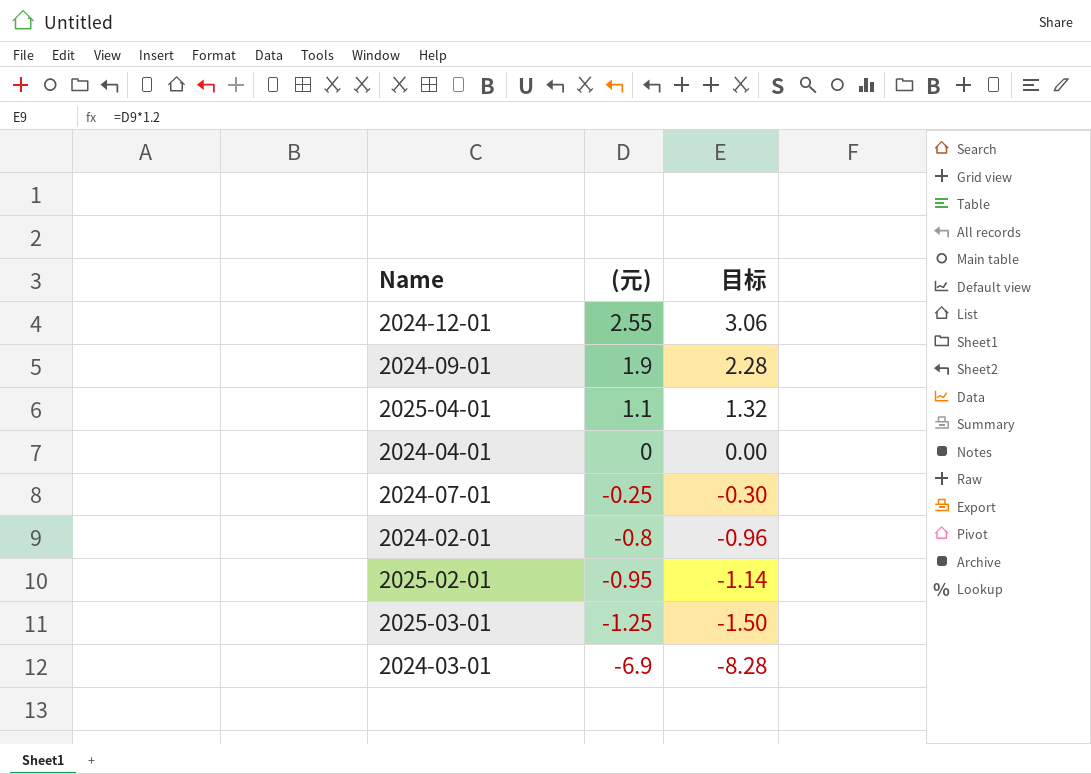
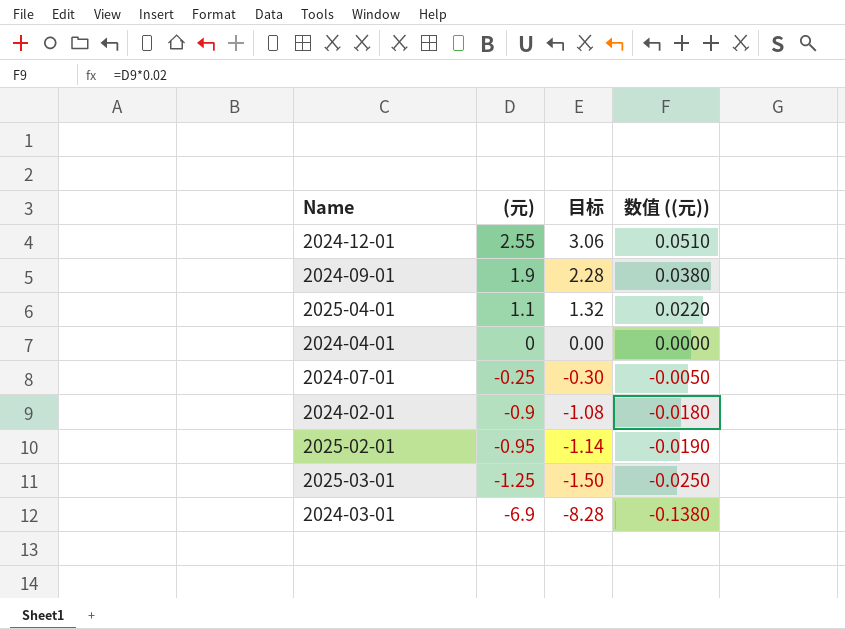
column 数值 ((元)) | formula: none -> [(元)] * 0.02
2024-02-01 | (元): -0.8 -> -0.9
2024-02-01 | 目标: -0.96 -> -1.08

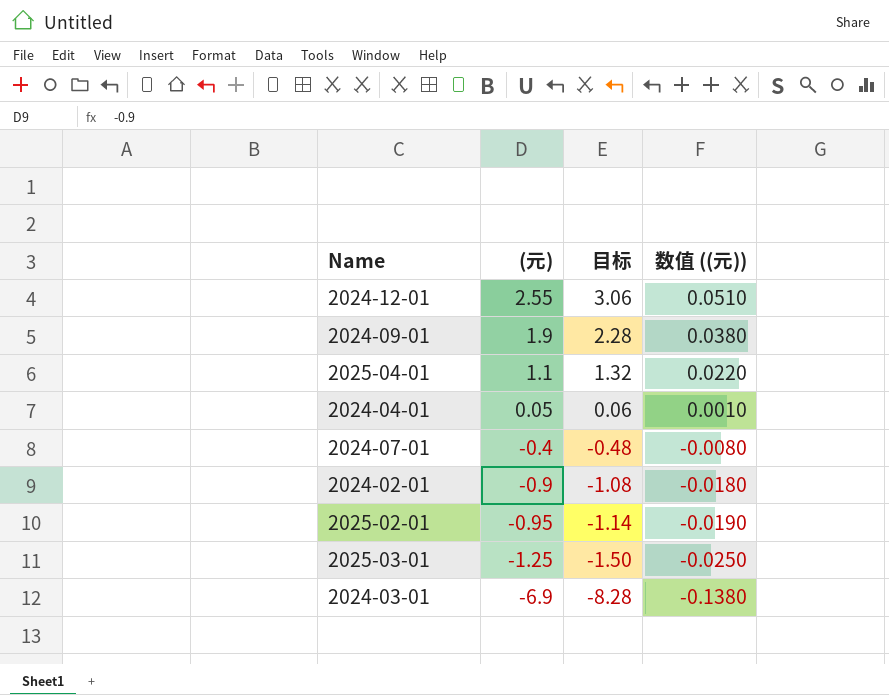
2024-04-01 | (元): 0 -> 0.05
2024-04-01 | 目标: 0.00 -> 0.06
2024-04-01 | 数值 ((元)): 0.0000 -> 0.0010
2024-07-01 | (元): -0.25 -> -0.4
2024-07-01 | 目标: -0.30 -> -0.48
2024-07-01 | 数值 ((元)): -0.0050 -> -0.0080

